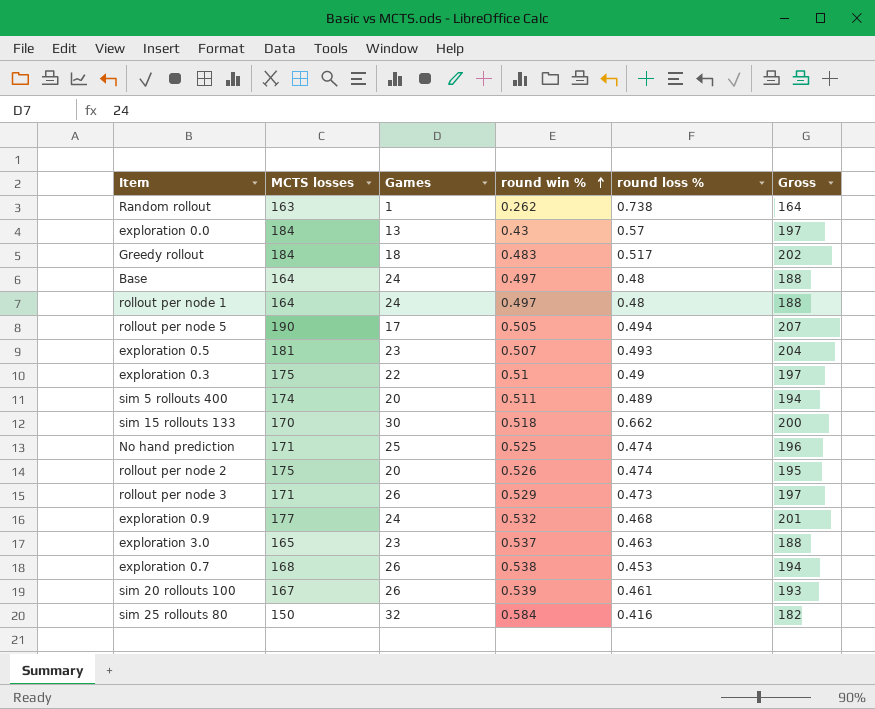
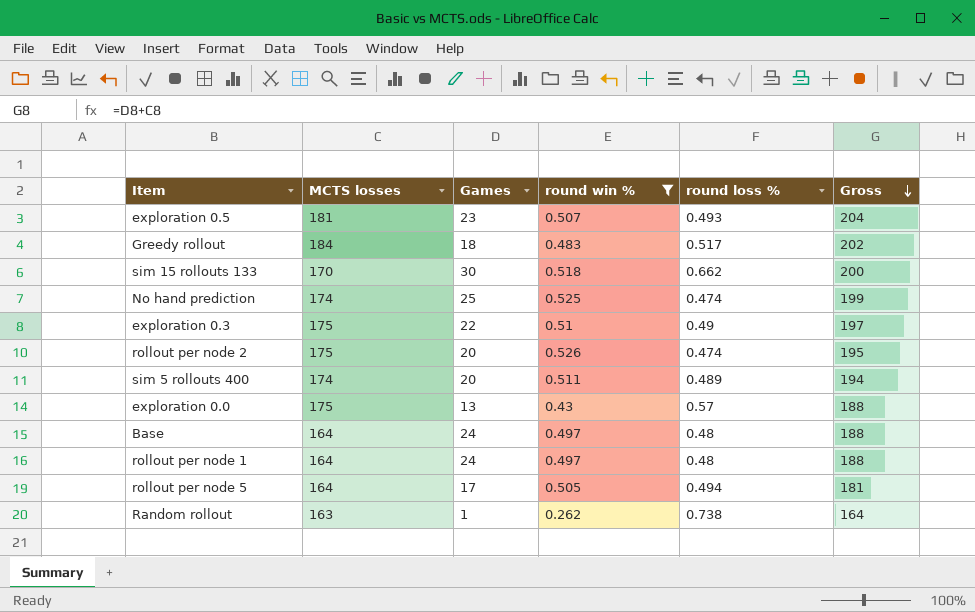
filter: none -> round win % <= 0.526
row order: round win % ascending -> Gross descending
No hand prediction | MCTS losses: 171 -> 174
No hand prediction | Gross: 196 -> 199
exploration 0.0 | MCTS losses: 184 -> 175
exploration 0.0 | Gross: 197 -> 188
rollout per node 5 | MCTS losses: 190 -> 164
rollout per node 5 | Gross: 207 -> 181

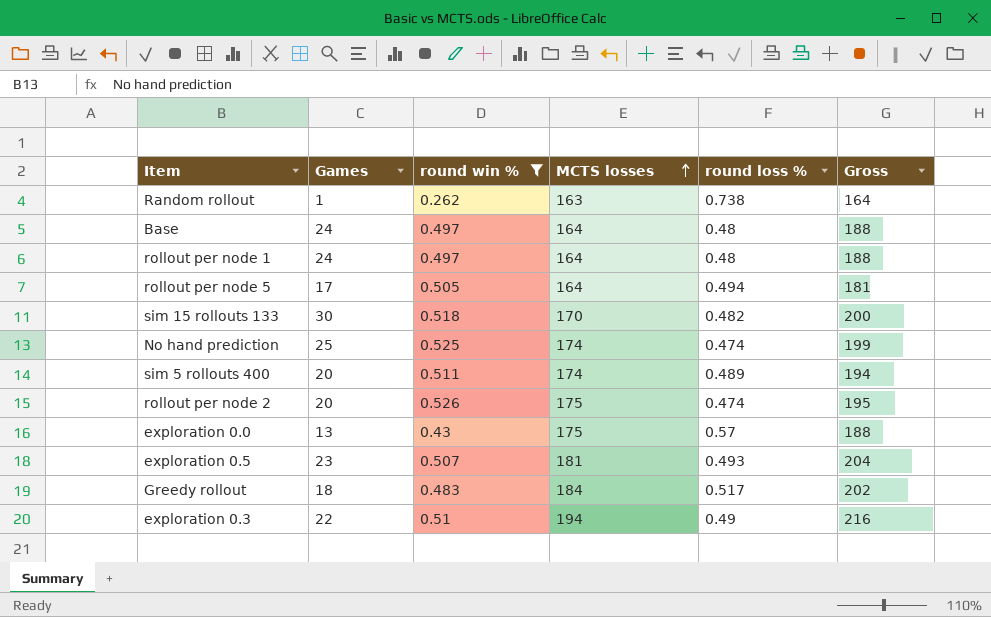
row order: Gross descending -> MCTS losses ascending
column MCTS losses | position: 2 -> 4
sim 15 rollouts 133 | round loss %: 0.662 -> 0.482
exploration 0.3 | MCTS losses: 175 -> 194
exploration 0.3 | Gross: 197 -> 216

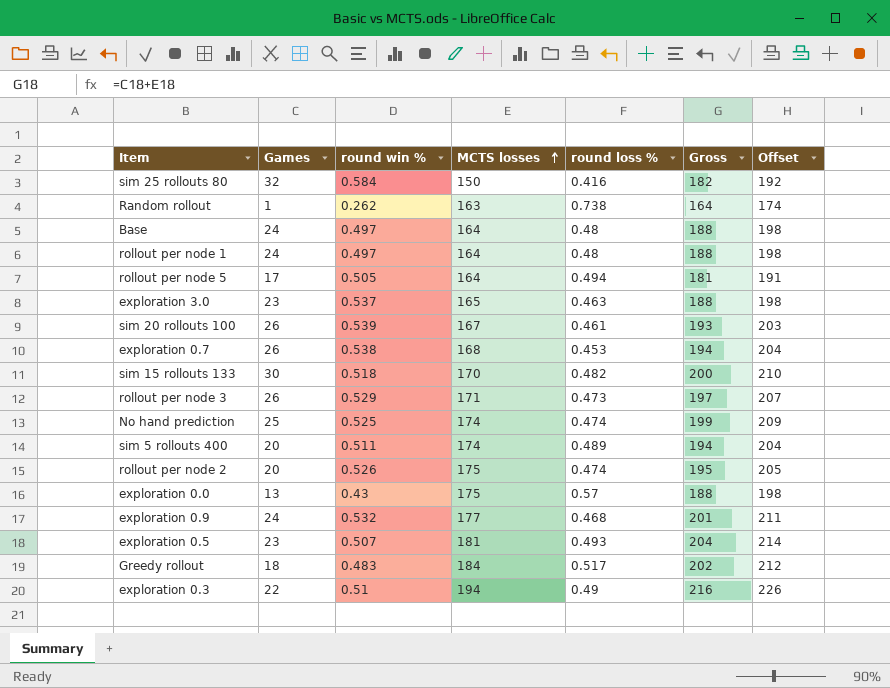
filter: round win % <= 0.526 -> none
column Offset | formula: none -> [Gross] + 10

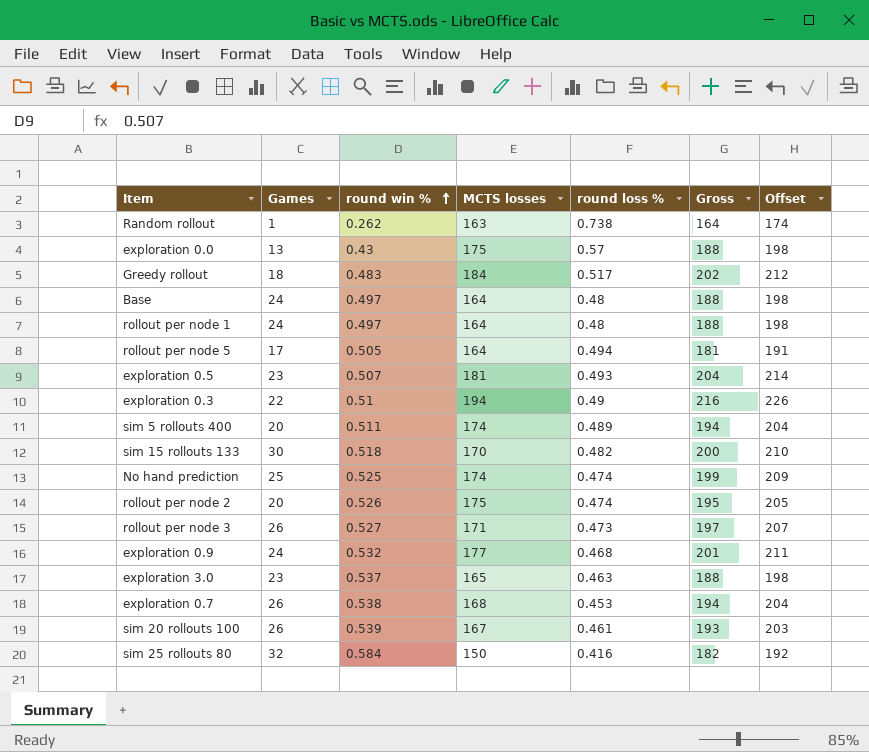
row order: MCTS losses ascending -> round win % ascending
rollout per node 3 | round win %: 0.529 -> 0.527

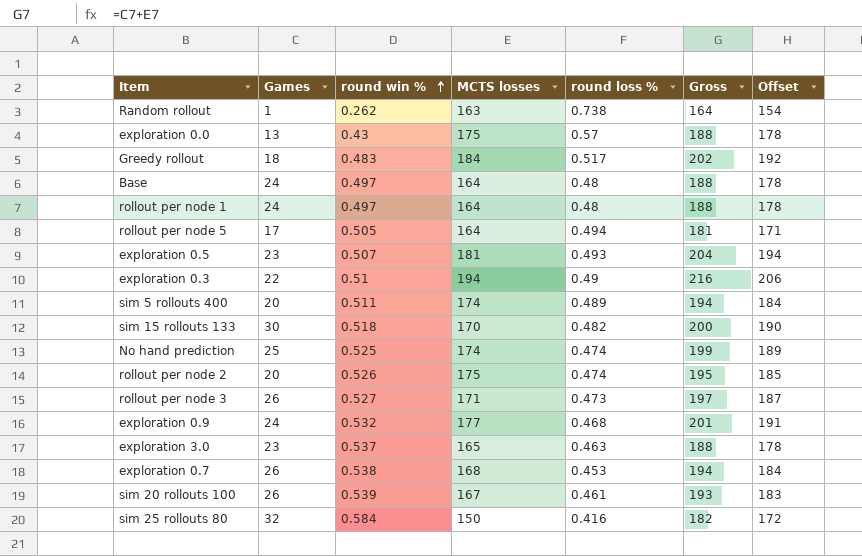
column Offset | formula: [Gross] + 10 -> [Gross] - 10

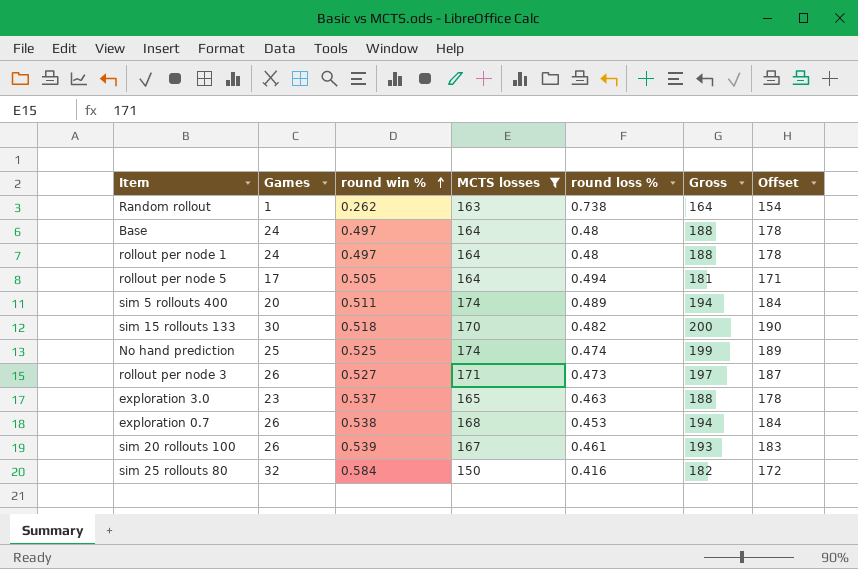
filter: none -> MCTS losses <= 174

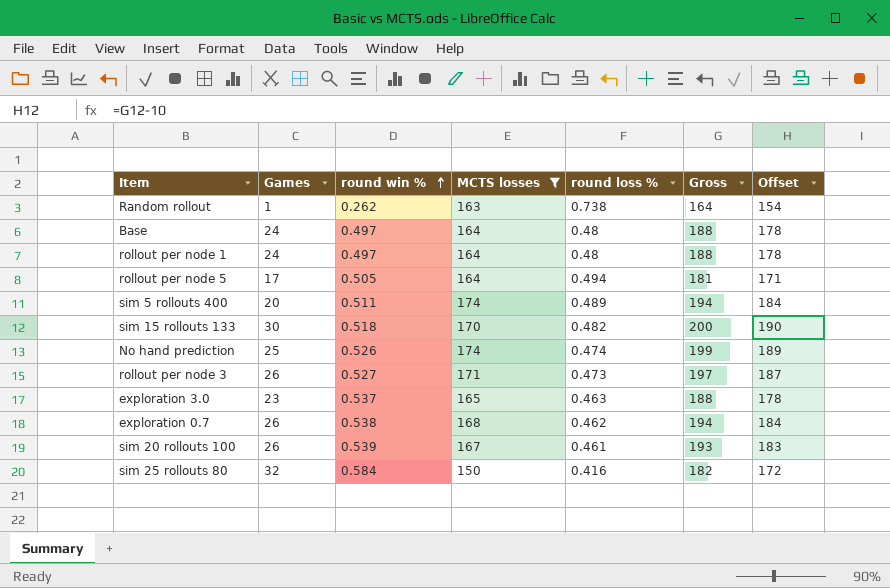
No hand prediction | round win %: 0.525 -> 0.526
exploration 0.7 | round loss %: 0.453 -> 0.462

